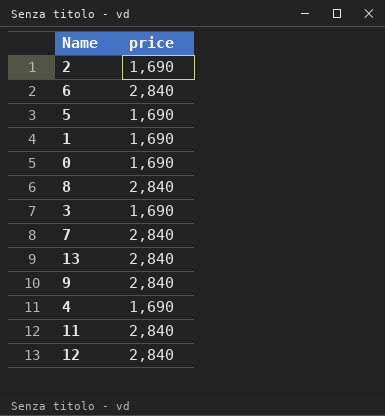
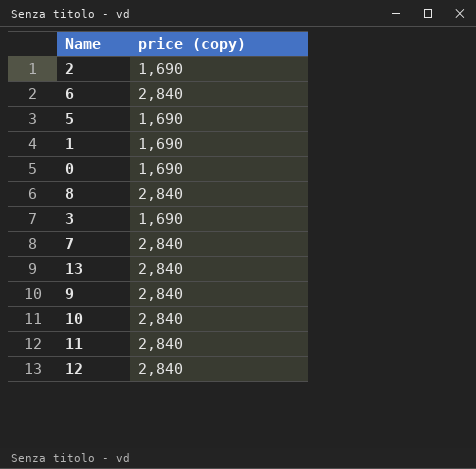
column name: price -> price (copy)
row 4: 1,690 -> none
row 10: none -> 2,840

